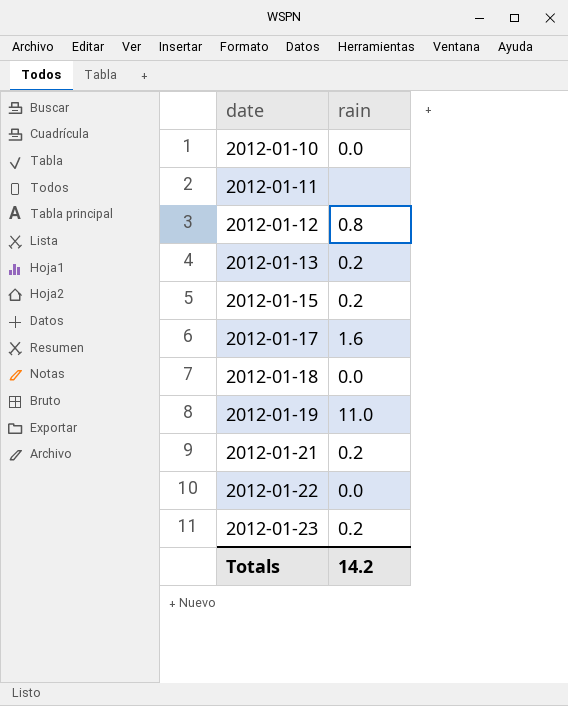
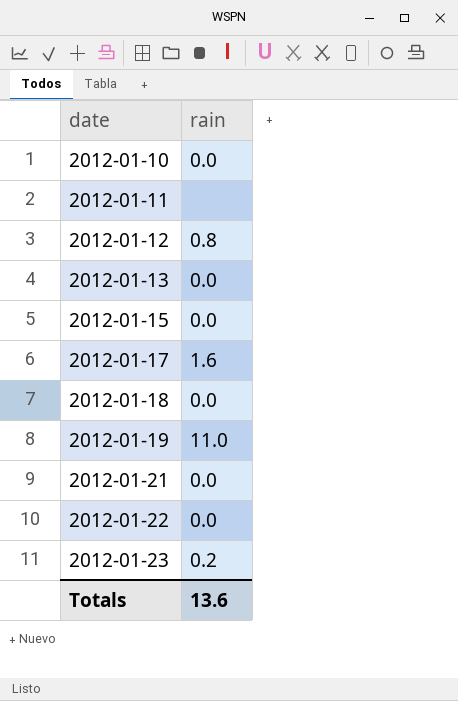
2012-01-13 | rain: 0.2 -> 0.0
2012-01-15 | rain: 0.2 -> 0.0
2012-01-21 | rain: 0.2 -> 0.0
Totals | rain: 14.2 -> 13.6

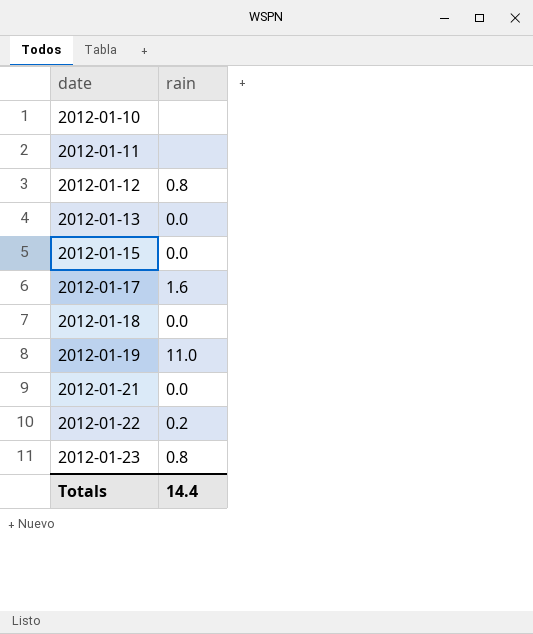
2012-01-10 | rain: 0.0 -> none
2012-01-22 | rain: 0.0 -> 0.2
2012-01-23 | rain: 0.2 -> 0.8
Totals | rain: 13.6 -> 14.4

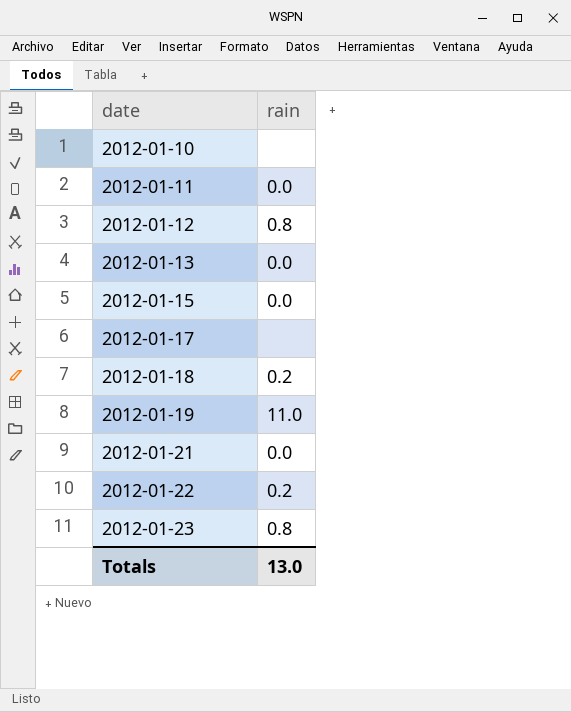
2012-01-11 | rain: none -> 0.0
2012-01-17 | rain: 1.6 -> none
2012-01-18 | rain: 0.0 -> 0.2
Totals | rain: 14.4 -> 13.0

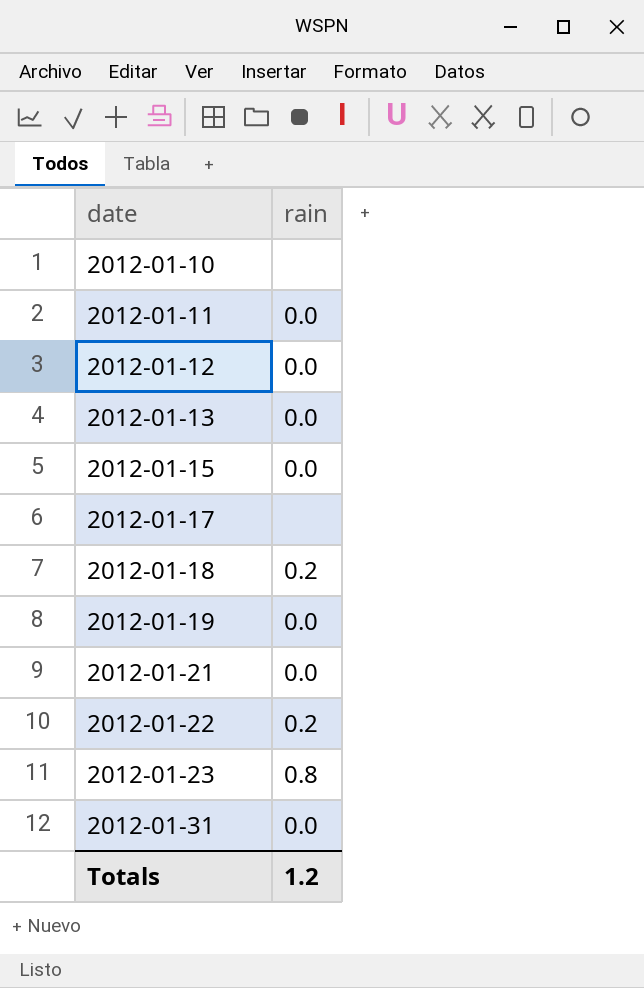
2012-01-12 | rain: 0.8 -> 0.0
2012-01-19 | rain: 11.0 -> 0.0
row 2012-01-31: none -> 0.0
Totals | rain: 13.0 -> 1.2

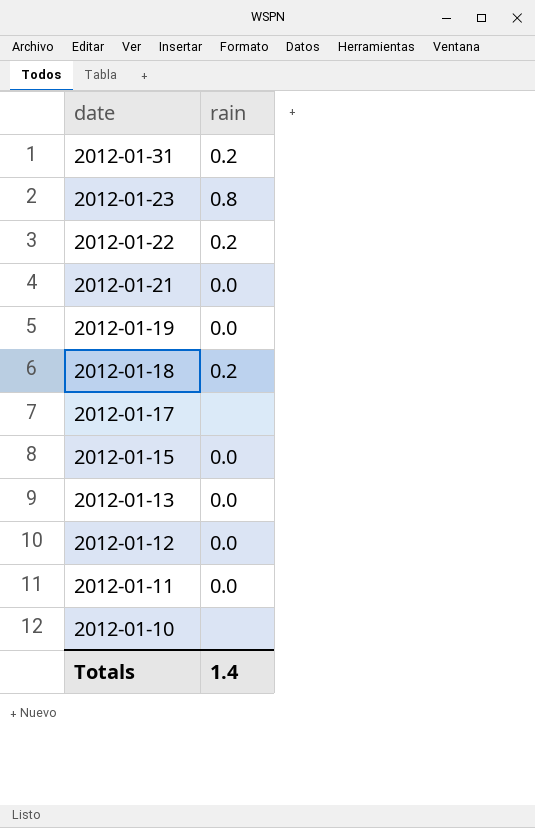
row order: date ascending -> date descending
2012-01-31 | rain: 0.0 -> 0.2
Totals | rain: 1.2 -> 1.4

